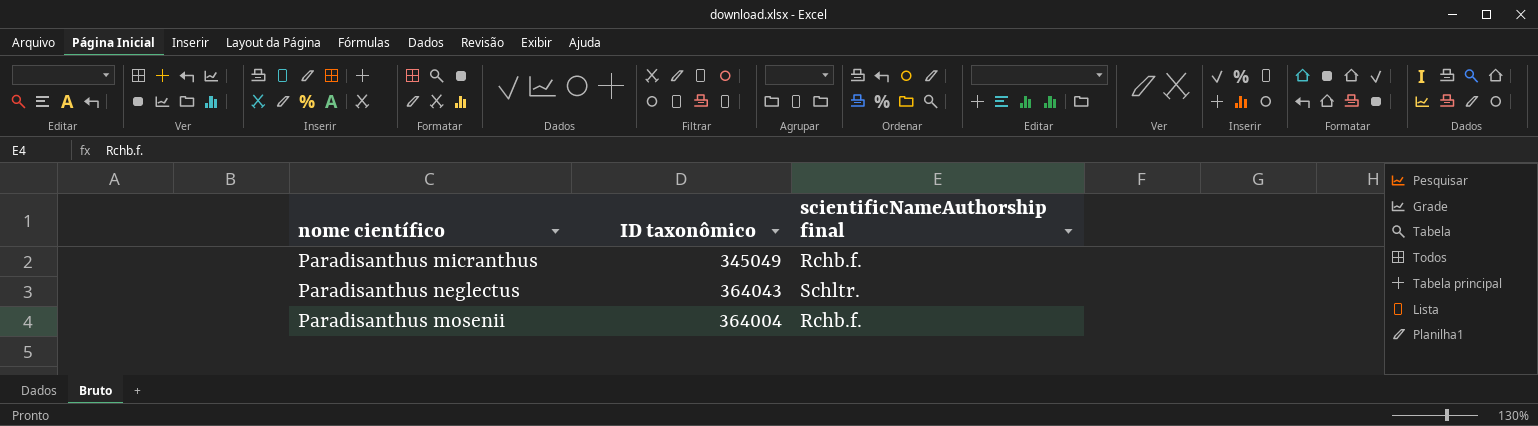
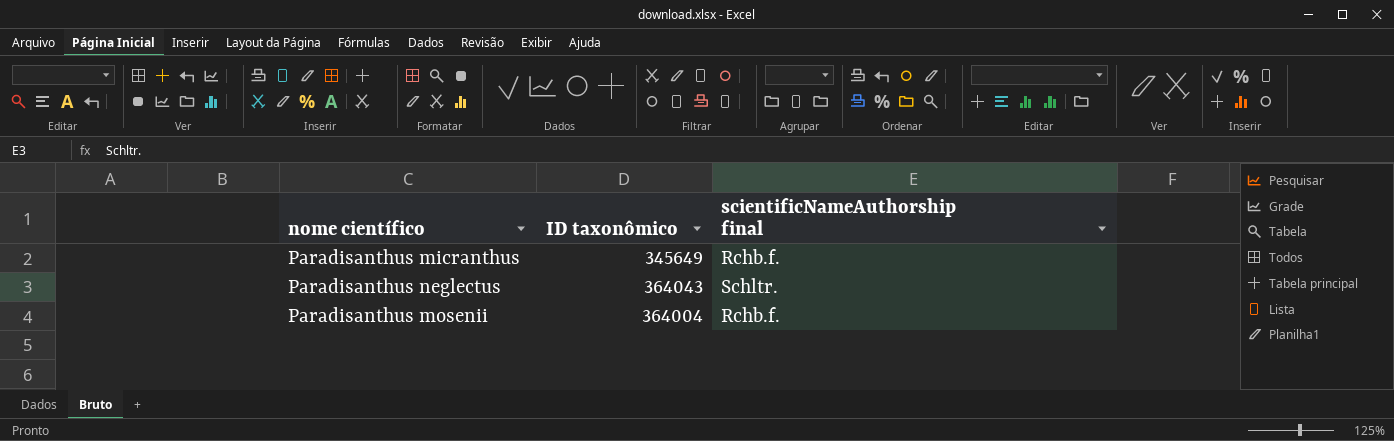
Paradisanthus micranthus | ID taxonômico: 345049 -> 345649

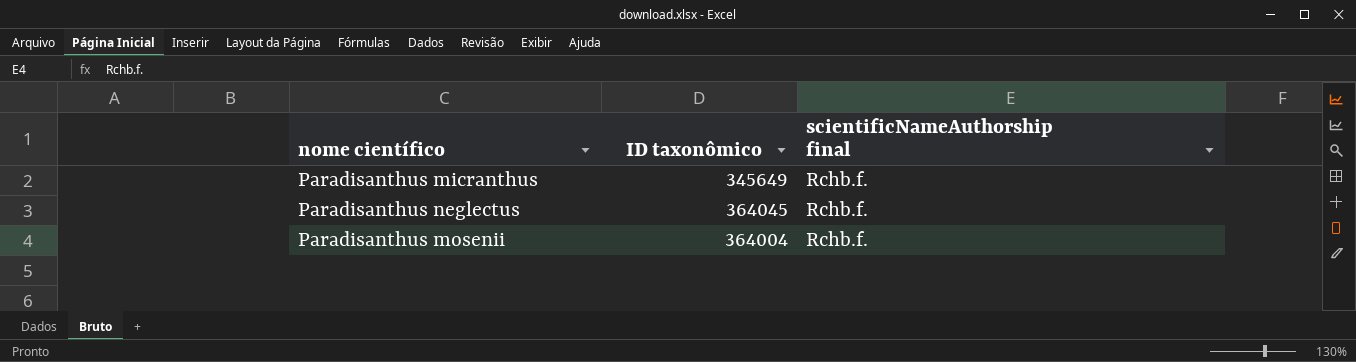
Paradisanthus neglectus | ID taxonômico: 364043 -> 364045
Paradisanthus neglectus | scientificNameAuthorship final: Schltr. -> Rchb.f.

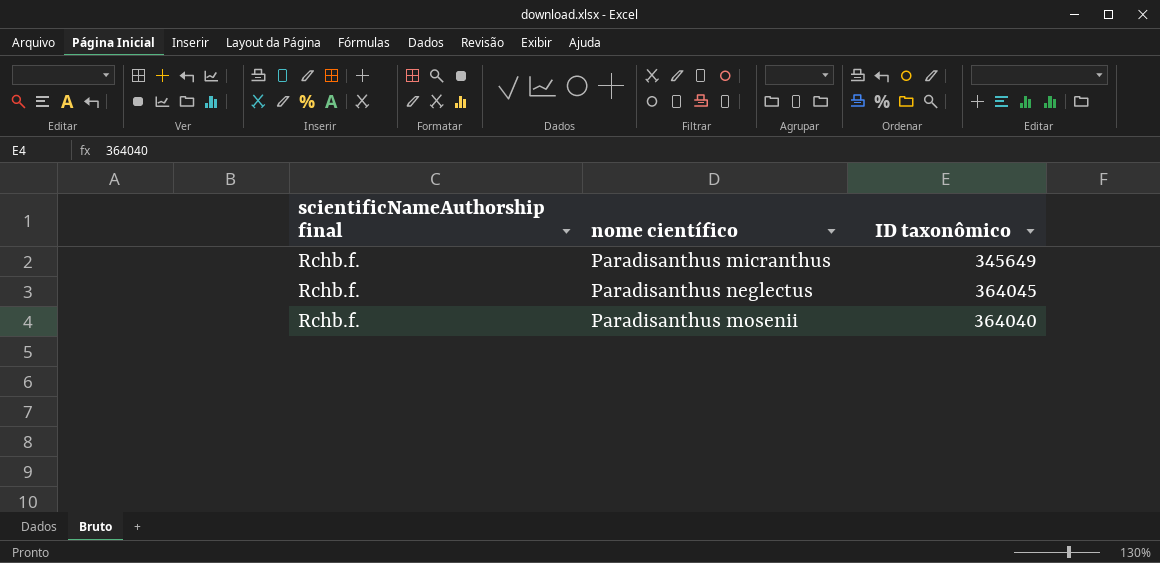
column scientificNameAuthorship final | position: 3 -> 1
Paradisanthus mosenii | ID taxonômico: 364004 -> 364040

